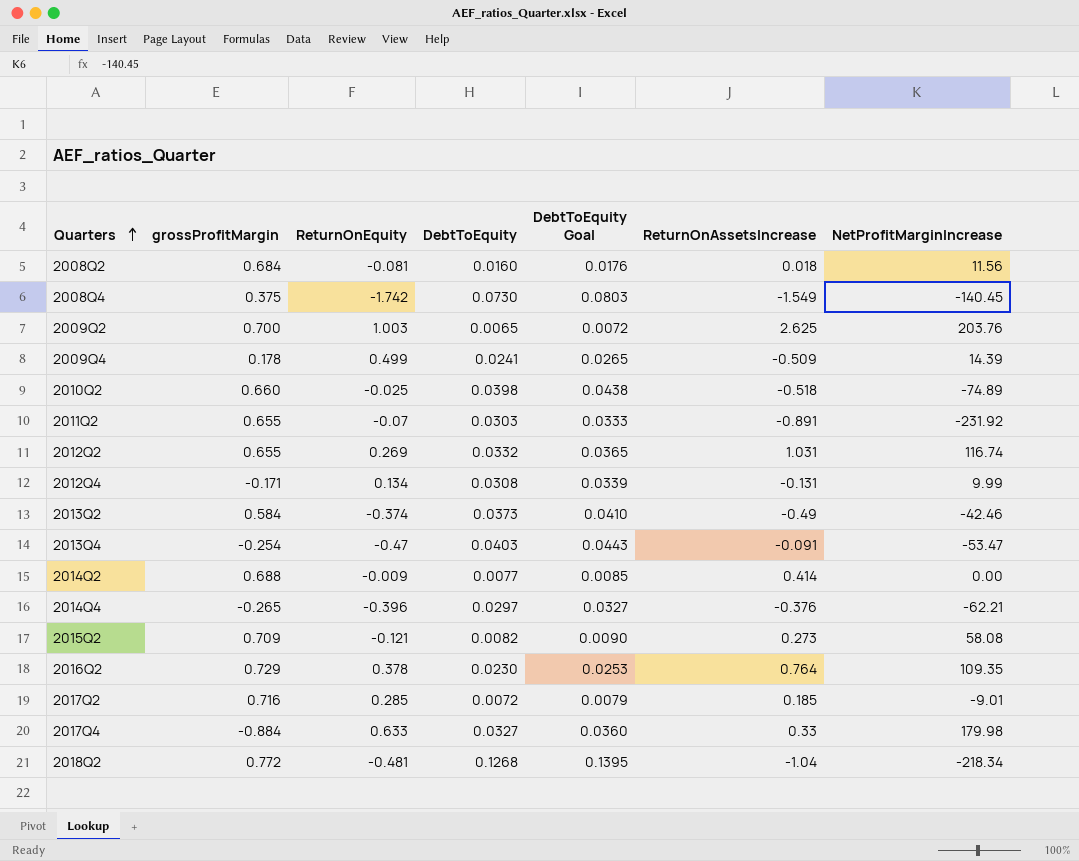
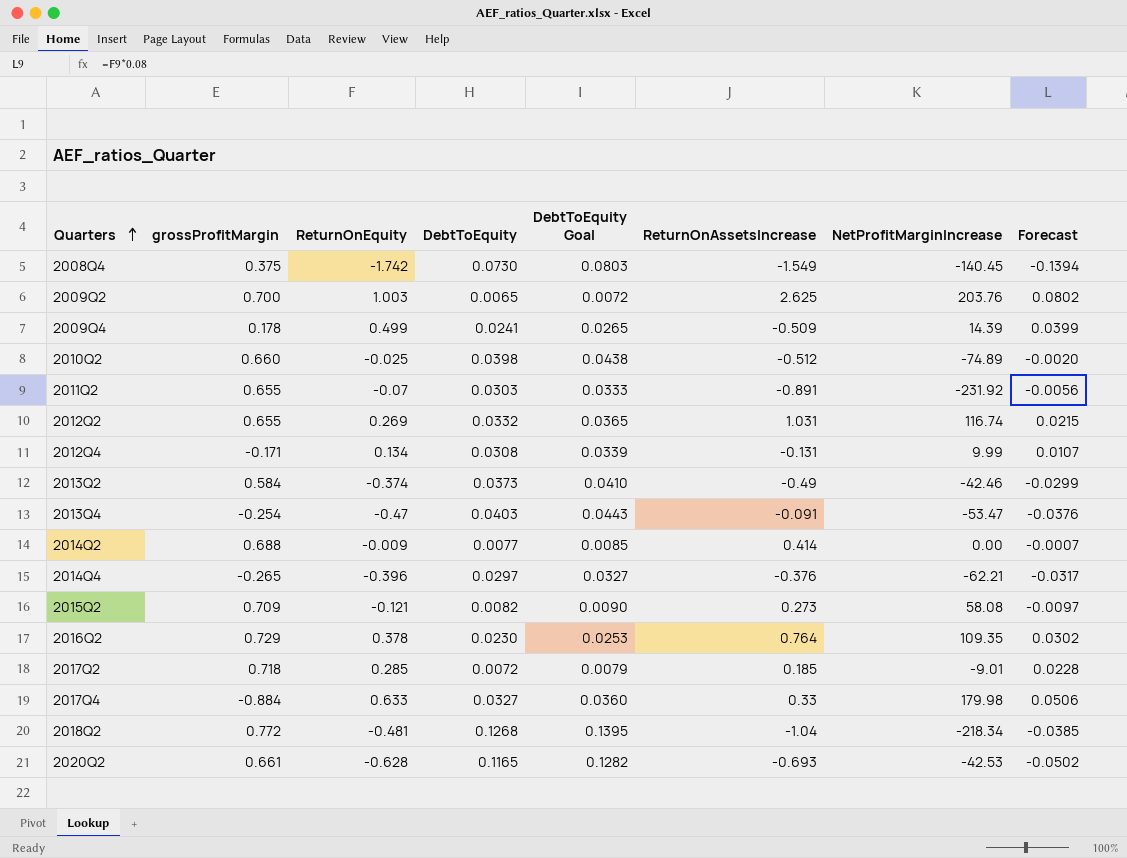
column Forecast | formula: none -> [ReturnOnEquity] * 0.08
row 2008Q2: 0.684 | -0.081 | 0.0160 | 0.0176 | 0.018 | 11.56 -> none
2010Q2 | ReturnOnAssetsIncrease: -0.518 -> -0.512
2017Q2 | grossProfitMargin: 0.716 -> 0.718
row 2020Q2: none -> 0.661 | -0.628 | 0.1165 | 0.1282 | -0.693 | -42.53 | -0.0502

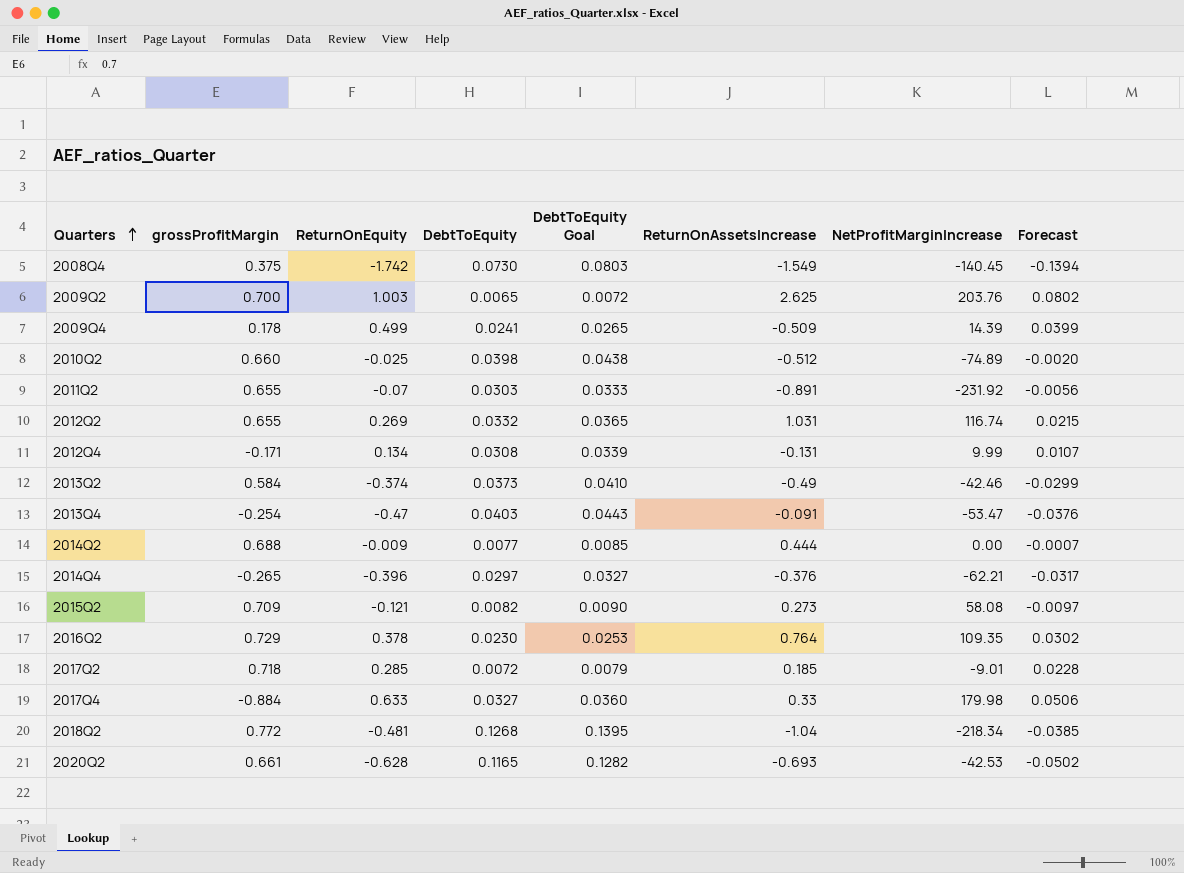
2014Q2 | ReturnOnAssetsIncrease: 0.414 -> 0.444

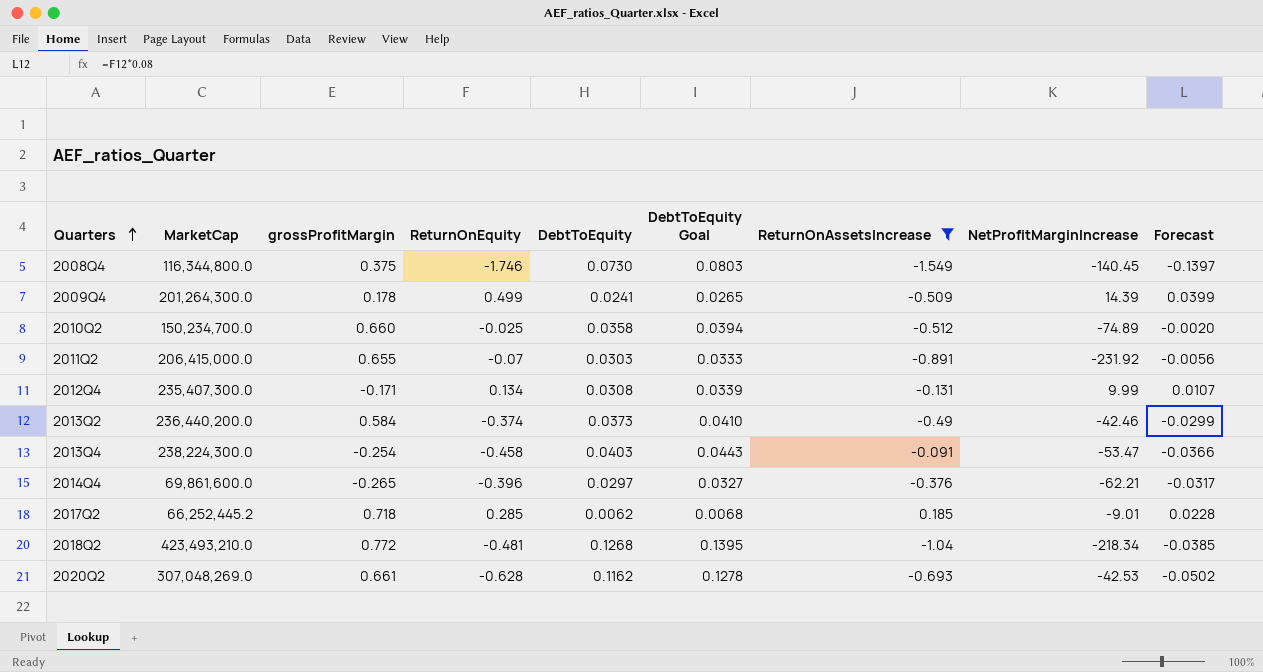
filter: none -> ReturnOnAssetsIncrease <= 0.185
column MarketCap | position: none -> 2
2008Q4 | ReturnOnEquity: -1.742 -> -1.746
2008Q4 | Forecast: -0.1394 -> -0.1397
2010Q2 | DebtToEquity: 0.0398 -> 0.0358
2010Q2 | DebtToEquity Goal: 0.0438 -> 0.0394
2013Q4 | ReturnOnEquity: -0.47 -> -0.458
2013Q4 | Forecast: -0.0376 -> -0.0366
2017Q2 | DebtToEquity: 0.0072 -> 0.0062
2017Q2 | DebtToEquity Goal: 0.0079 -> 0.0068
2020Q2 | DebtToEquity: 0.1165 -> 0.1162
2020Q2 | DebtToEquity Goal: 0.1282 -> 0.1278

